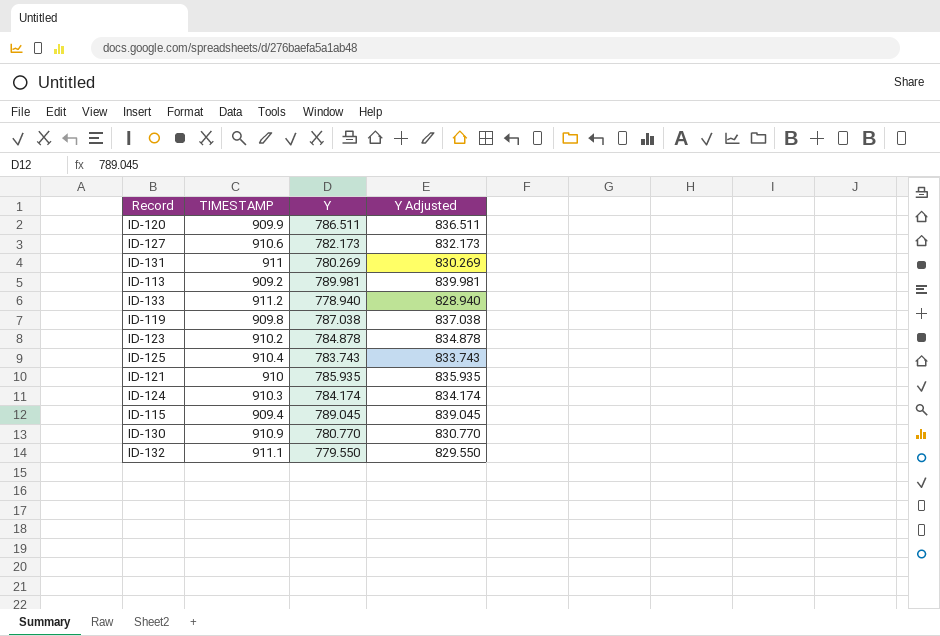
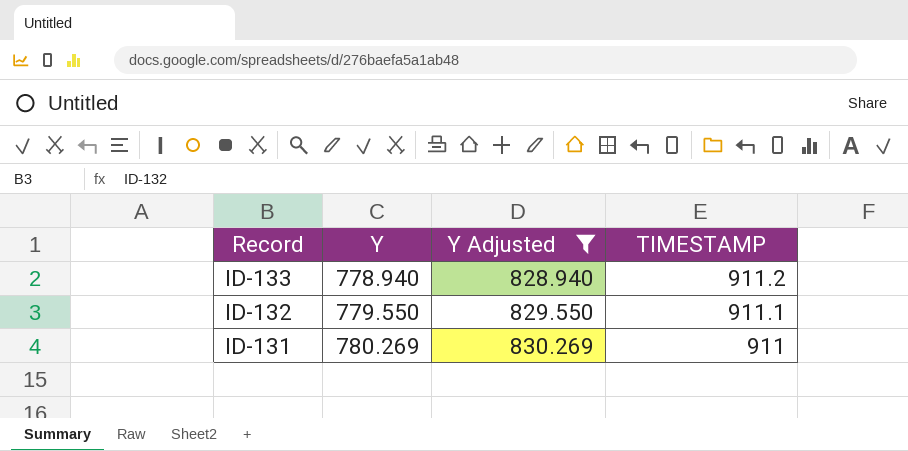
filter: none -> Y Adjusted <= 830.269
row order: none -> Record descending
column TIMESTAMP | position: 2 -> 4

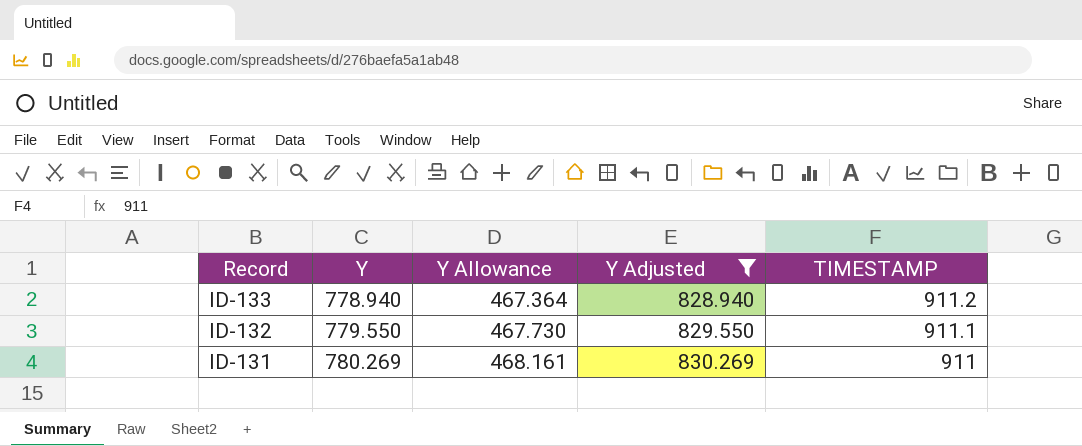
column Y Allowance | formula: none -> [Y] * 0.6

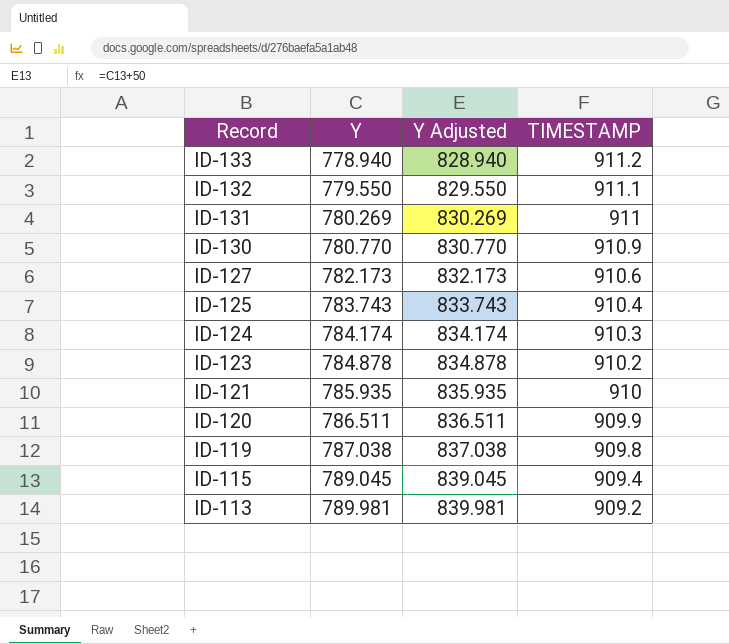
filter: Y Adjusted <= 830.269 -> none
column Y Allowance | formula: [Y] * 0.6 -> none

